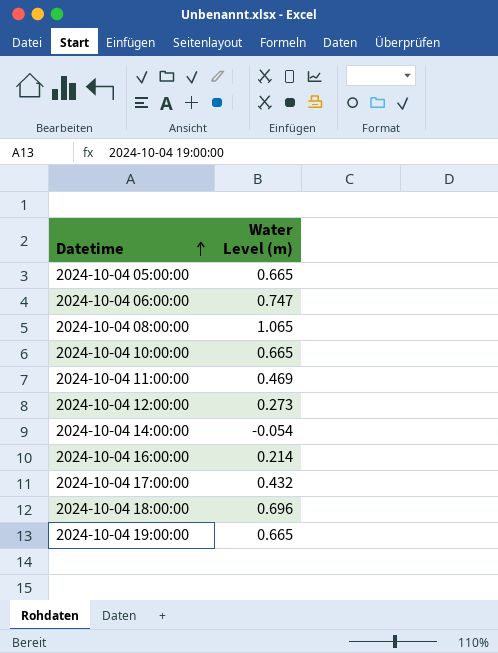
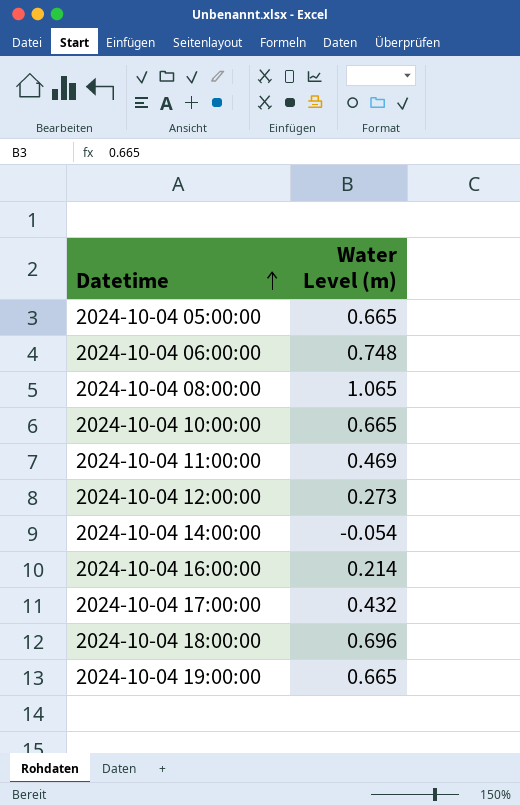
2024-10-04 06:00:00 | Water Level (m): 0.747 -> 0.748

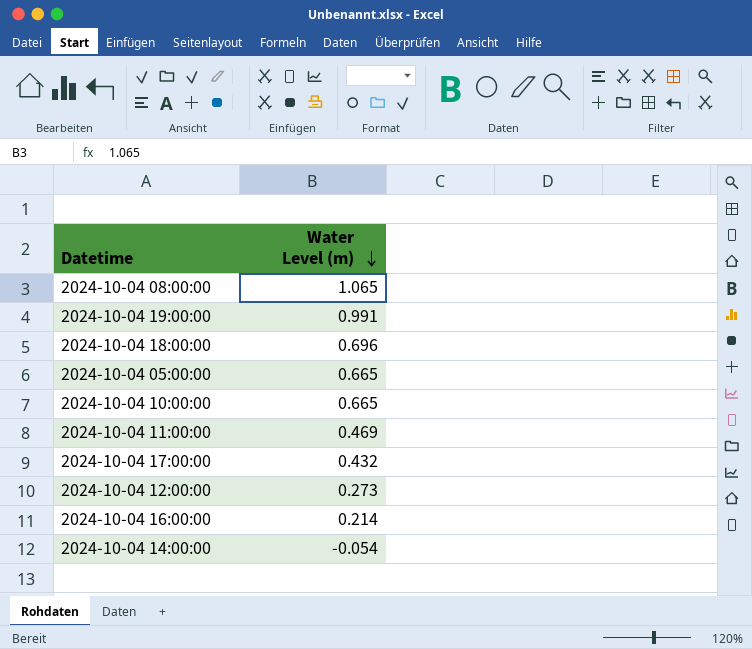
row order: Datetime ascending -> Water Level (m) descending
row 2024-10-04 06:00:00: 0.748 -> none
2024-10-04 19:00:00 | Water Level (m): 0.665 -> 0.991

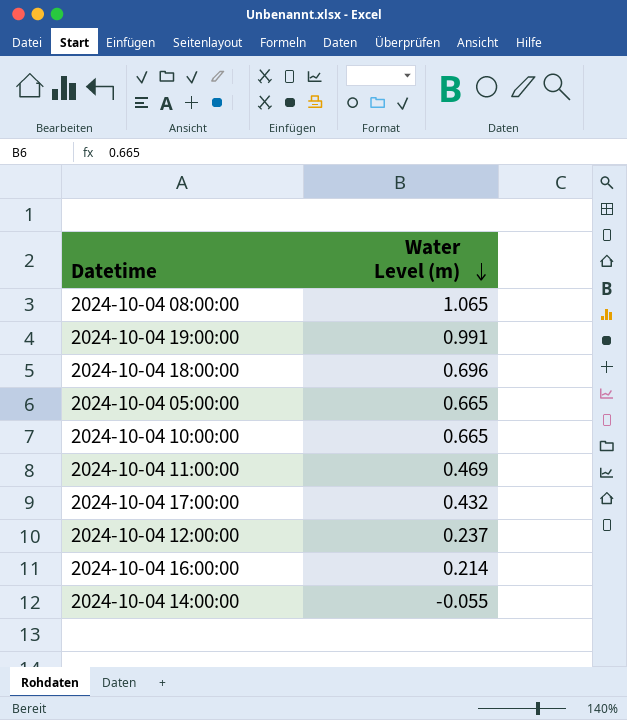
2024-10-04 12:00:00 | Water Level (m): 0.273 -> 0.237
2024-10-04 14:00:00 | Water Level (m): -0.054 -> -0.055

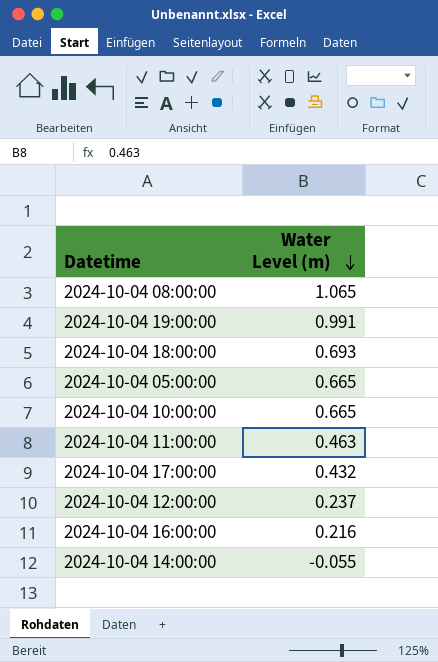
2024-10-04 18:00:00 | Water Level (m): 0.696 -> 0.693
2024-10-04 11:00:00 | Water Level (m): 0.469 -> 0.463
2024-10-04 16:00:00 | Water Level (m): 0.214 -> 0.216

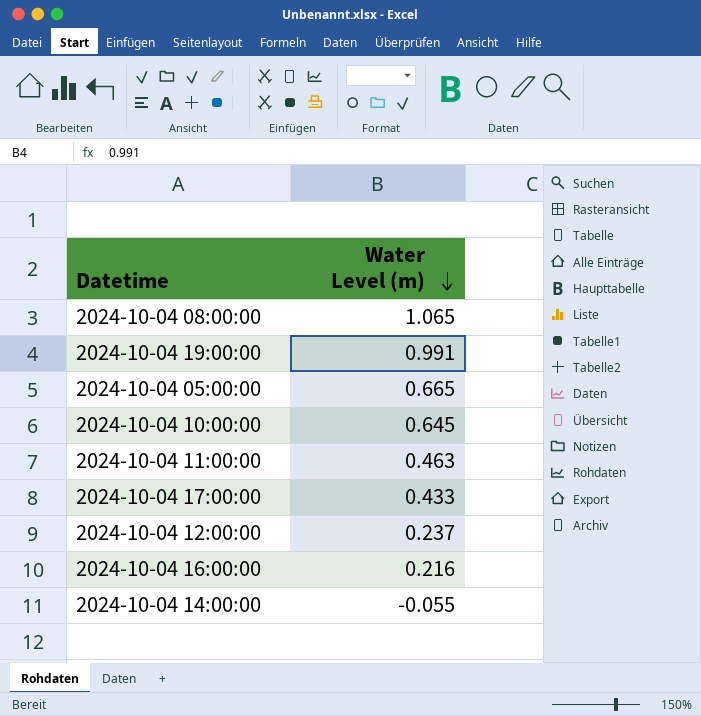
row 2024-10-04 18:00:00: 0.693 -> none
2024-10-04 10:00:00 | Water Level (m): 0.665 -> 0.645
2024-10-04 17:00:00 | Water Level (m): 0.432 -> 0.433

